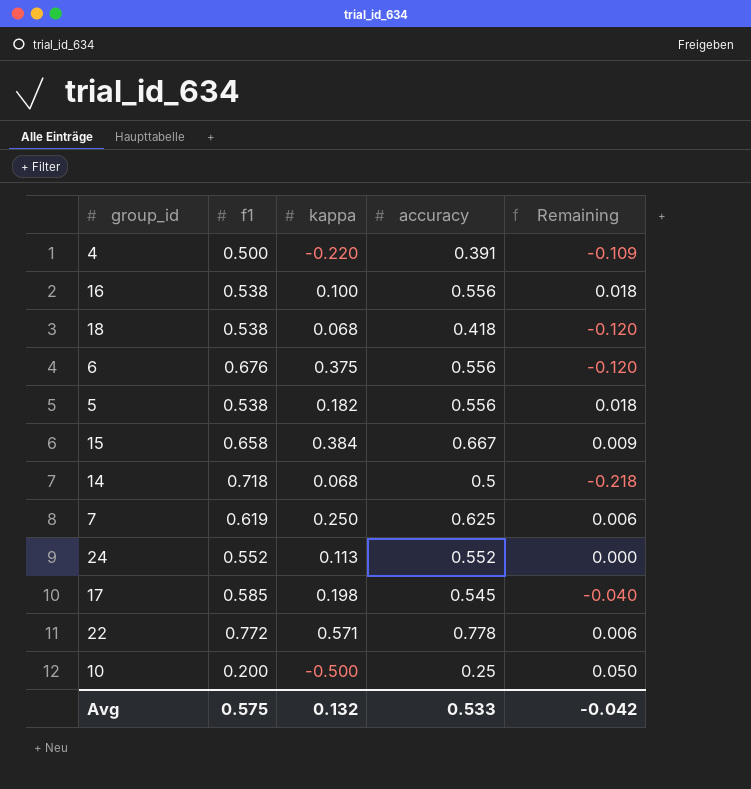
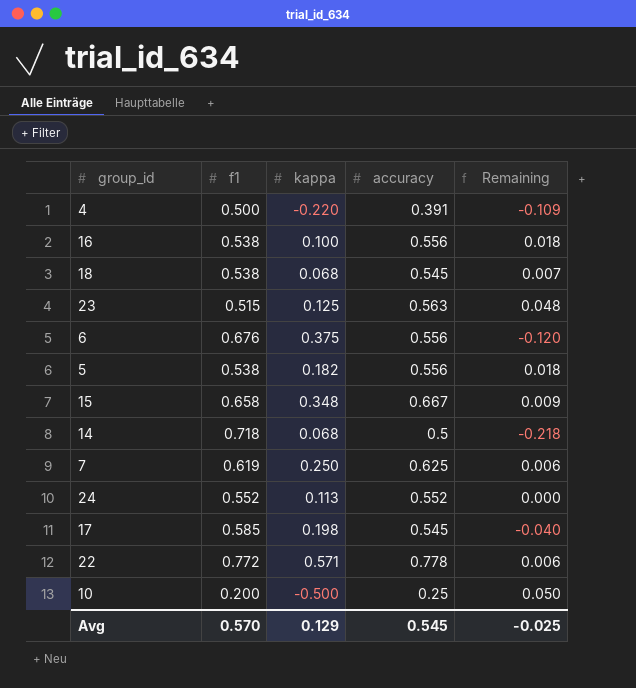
18 | accuracy: 0.418 -> 0.545
18 | Remaining: -0.120 -> 0.007
row 23: none -> 0.515 | 0.125 | 0.563 | 0.048
15 | kappa: 0.384 -> 0.348
Avg | f1: 0.575 -> 0.570
Avg | kappa: 0.132 -> 0.129
Avg | accuracy: 0.533 -> 0.545
Avg | Remaining: -0.042 -> -0.025

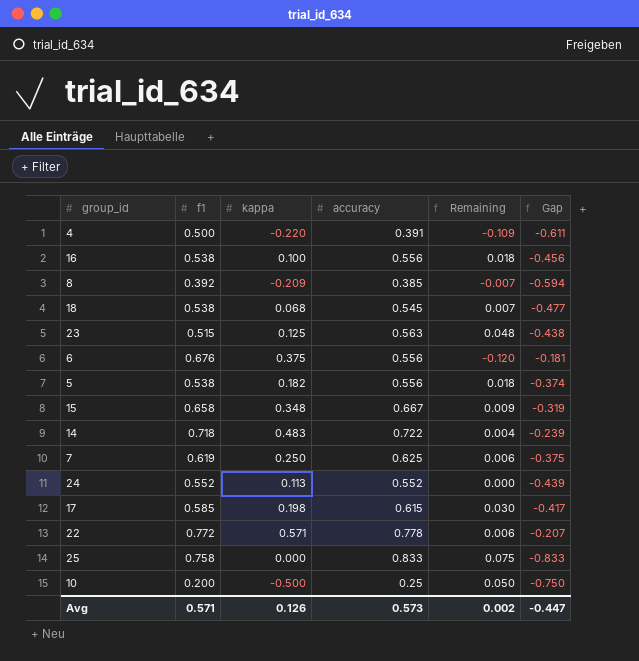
column Gap | formula: none -> [kappa] - [accuracy]
row 8: none -> 0.392 | -0.209 | 0.385 | -0.007 | -0.594
14 | kappa: 0.068 -> 0.483
14 | accuracy: 0.5 -> 0.722
14 | Remaining: -0.218 -> 0.004
17 | accuracy: 0.545 -> 0.615
17 | Remaining: -0.040 -> 0.030
row 25: none -> 0.758 | 0.000 | 0.833 | 0.075 | -0.833
Avg | f1: 0.570 -> 0.571
Avg | kappa: 0.129 -> 0.126
Avg | accuracy: 0.545 -> 0.573
Avg | Remaining: -0.025 -> 0.002

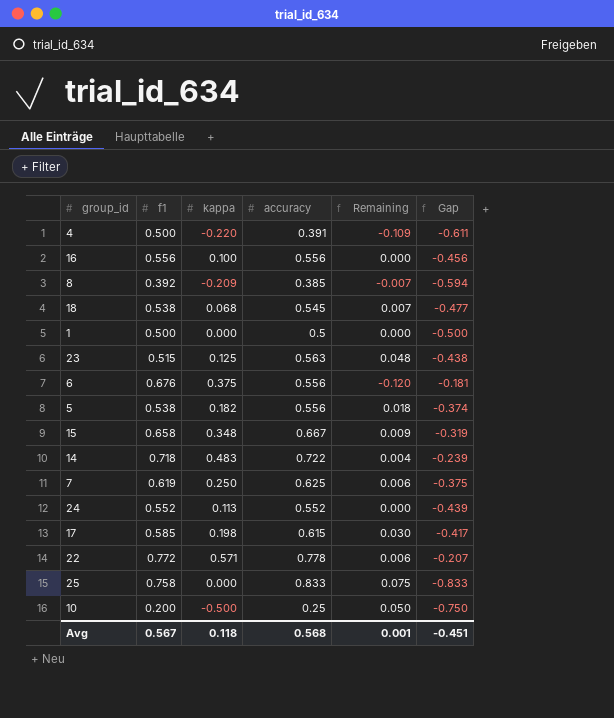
16 | f1: 0.538 -> 0.556
16 | Remaining: 0.018 -> 0.000
row 1: none -> 0.500 | 0.000 | 0.5 | 0.000 | -0.500
Avg | f1: 0.571 -> 0.567
Avg | kappa: 0.126 -> 0.118
Avg | accuracy: 0.573 -> 0.568
Avg | Remaining: 0.002 -> 0.001
Avg | Gap: -0.447 -> -0.451

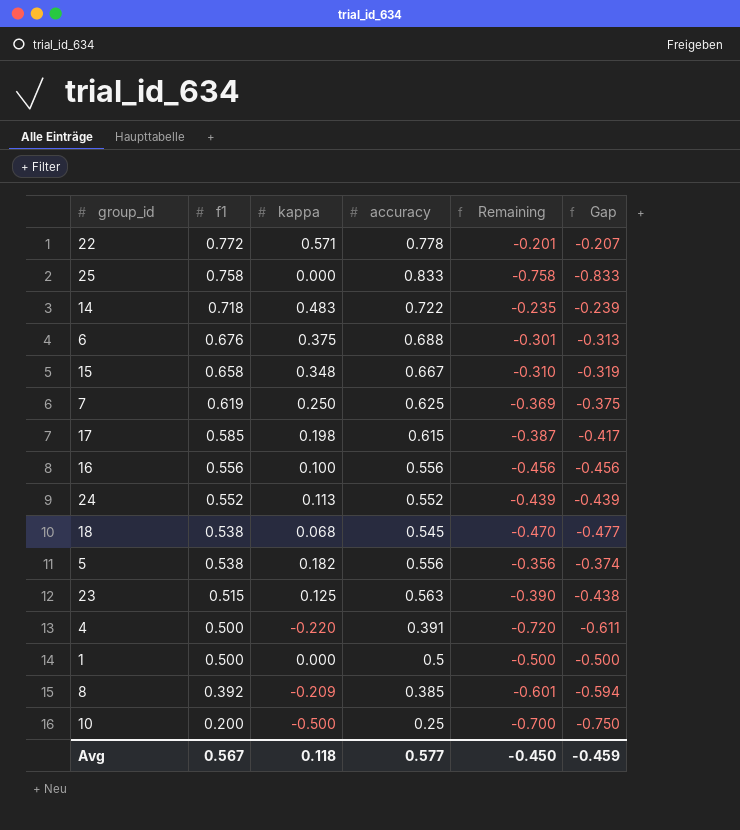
row order: none -> f1 descending
column Remaining | formula: [accuracy] - [f1] -> [kappa] - [f1]
6 | accuracy: 0.556 -> 0.688
6 | Gap: -0.181 -> -0.313
Avg | accuracy: 0.568 -> 0.577
Avg | Remaining: 0.001 -> -0.450
Avg | Gap: -0.451 -> -0.459

